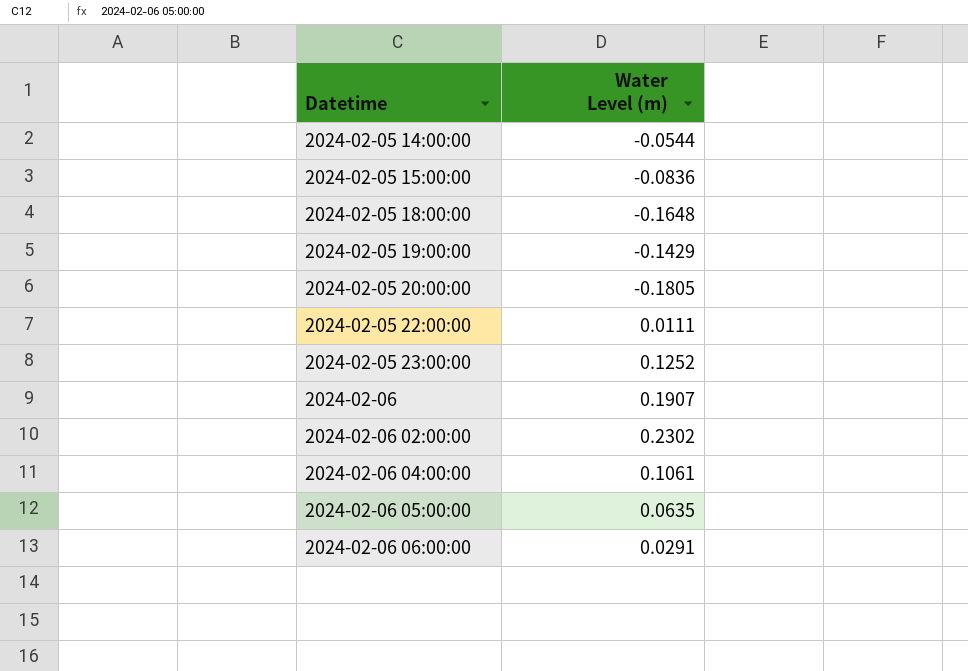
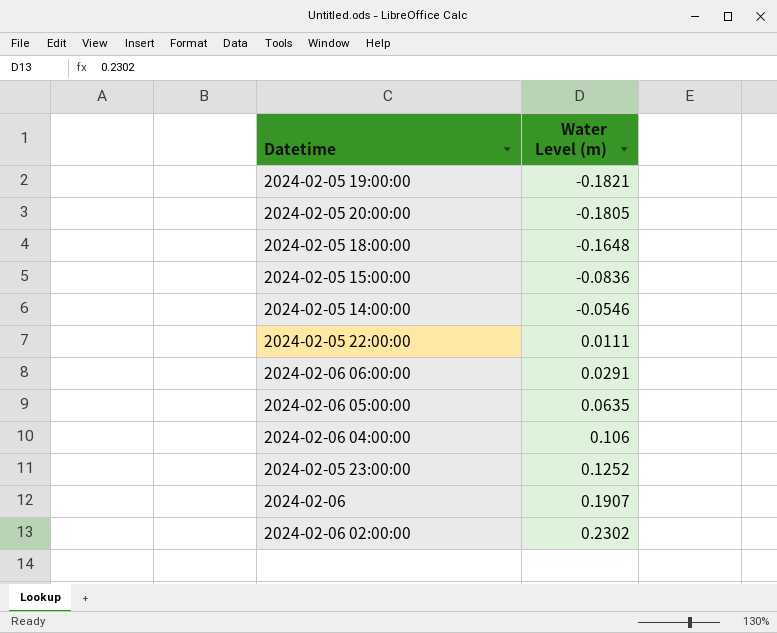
row order: Datetime ascending -> Water Level (m) ascending
2024-02-05 19:00:00 | Water Level (m): -0.1429 -> -0.1821
2024-02-05 14:00:00 | Water Level (m): -0.0544 -> -0.0546
2024-02-06 04:00:00 | Water Level (m): 0.1061 -> 0.106

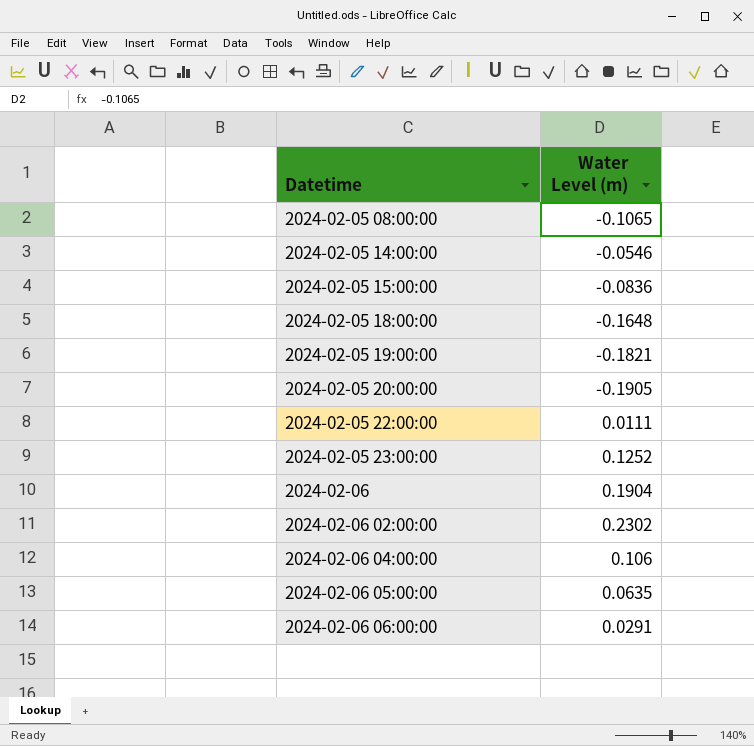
row order: Water Level (m) ascending -> Datetime ascending
row 2024-02-05 08:00:00: none -> -0.1065
2024-02-05 20:00:00 | Water Level (m): -0.1805 -> -0.1905
2024-02-06 | Water Level (m): 0.1907 -> 0.1904

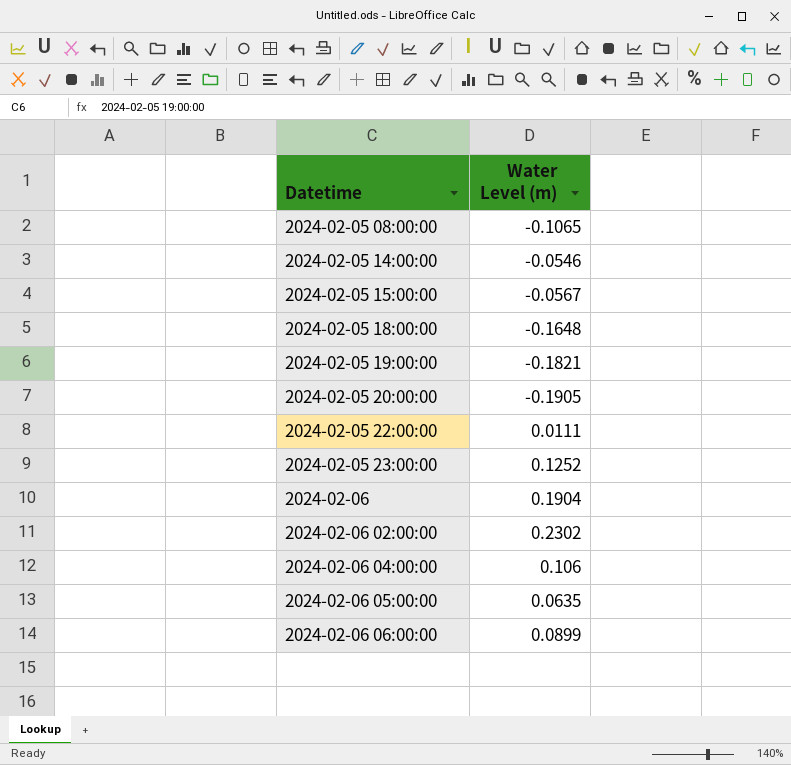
2024-02-05 15:00:00 | Water Level (m): -0.0836 -> -0.0567
2024-02-06 06:00:00 | Water Level (m): 0.0291 -> 0.0899

